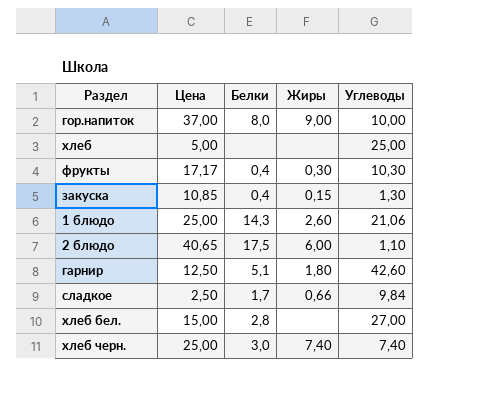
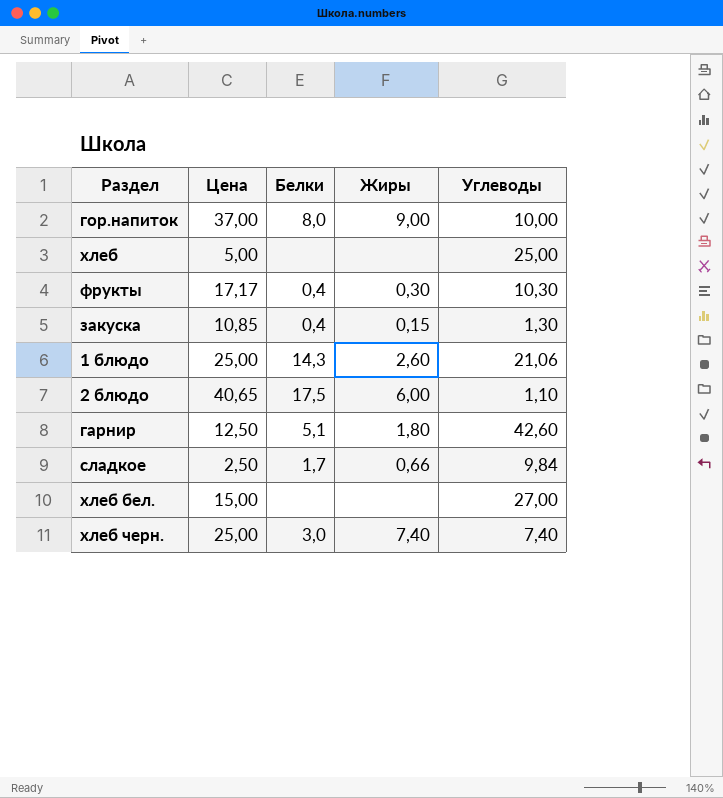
хлеб бел. | Белки: 2,8 -> none

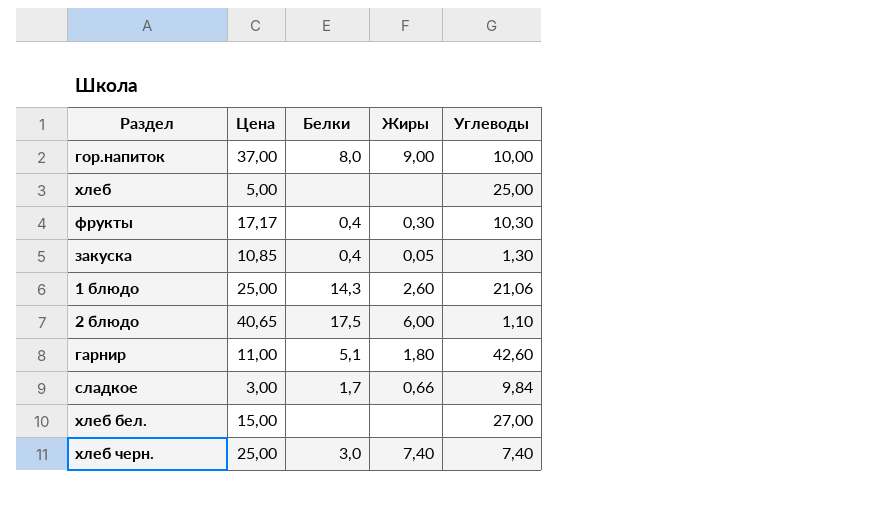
закуска | Жиры: 0,15 -> 0,05
гарнир | Цена: 12,50 -> 11,00
сладкое | Цена: 2,50 -> 3,00

